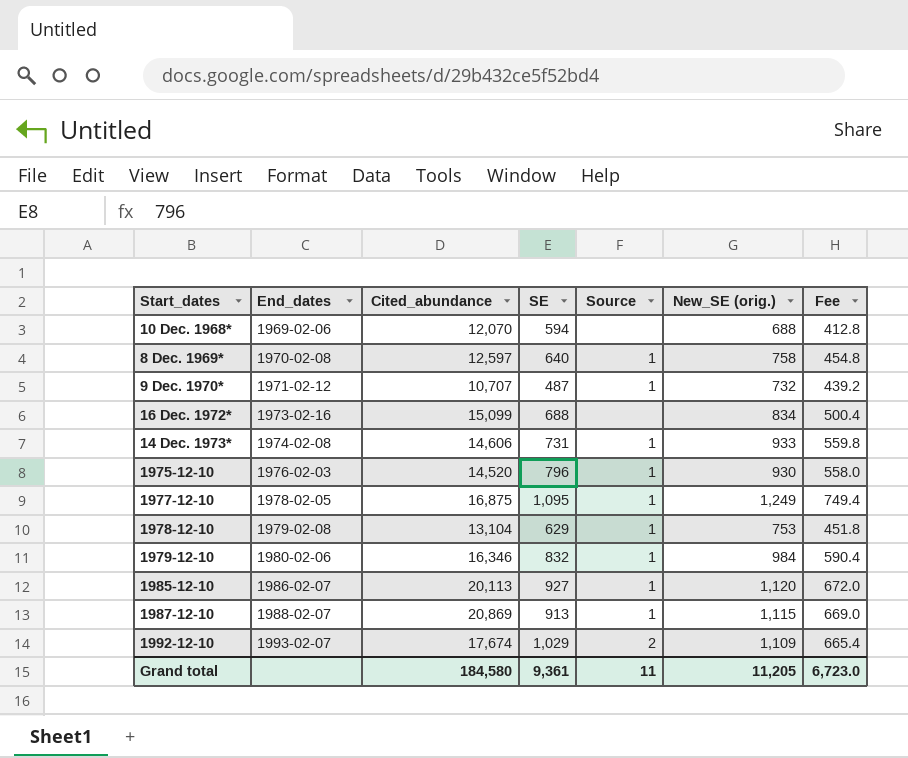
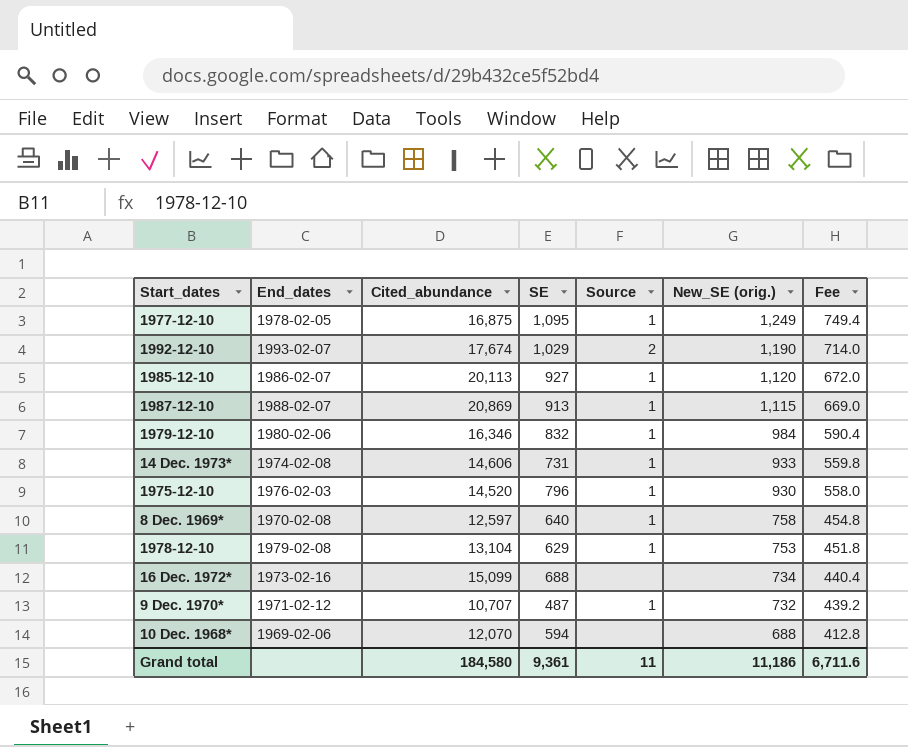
row order: End_dates ascending -> New_SE (orig.) descending
1992-12-10 | New_SE (orig.): 1,109 -> 1,190
1992-12-10 | Fee: 665.4 -> 714.0
16 Dec. 1972* | New_SE (orig.): 834 -> 734
16 Dec. 1972* | Fee: 500.4 -> 440.4
Grand total | New_SE (orig.): 11,205 -> 11,186
Grand total | Fee: 6,723.0 -> 6,711.6

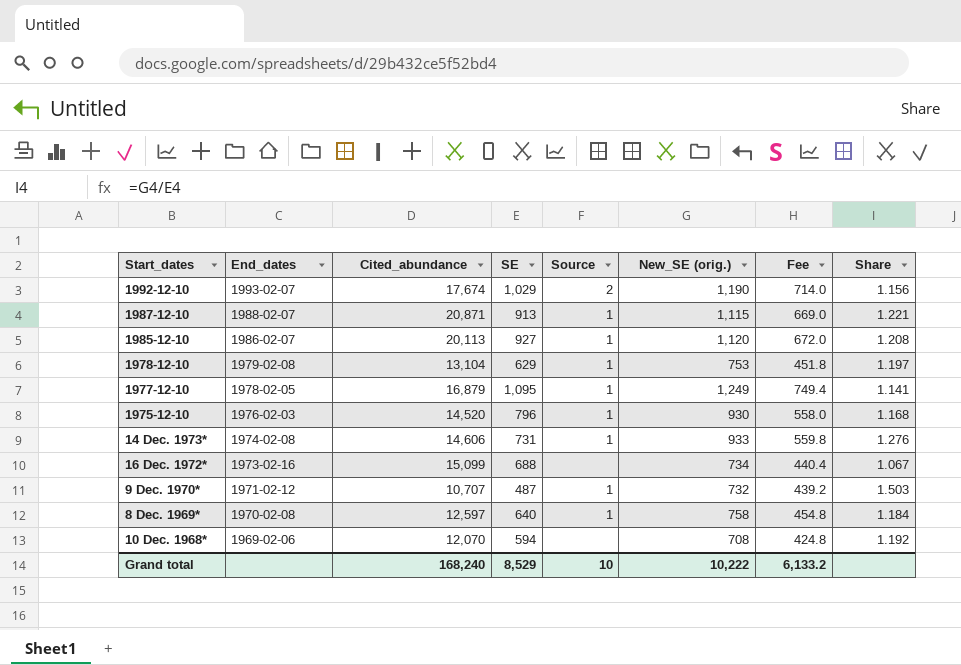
row order: New_SE (orig.) descending -> End_dates descending
column Share | formula: none -> [New_SE (orig.)] / [SE]
row 1979-12-10: 1980-02-06 | 16,346 | 832 | 1 | 984 | 590.4 -> none
1987-12-10 | Cited_abundance: 20,869 -> 20,871
1977-12-10 | Cited_abundance: 16,875 -> 16,879
10 Dec. 1968* | New_SE (orig.): 688 -> 708
10 Dec. 1968* | Fee: 412.8 -> 424.8
Grand total | Cited_abundance: 184,580 -> 168,240
Grand total | SE: 9,361 -> 8,529
Grand total | Source: 11 -> 10
Grand total | New_SE (orig.): 11,186 -> 10,222
Grand total | Fee: 6,711.6 -> 6,133.2

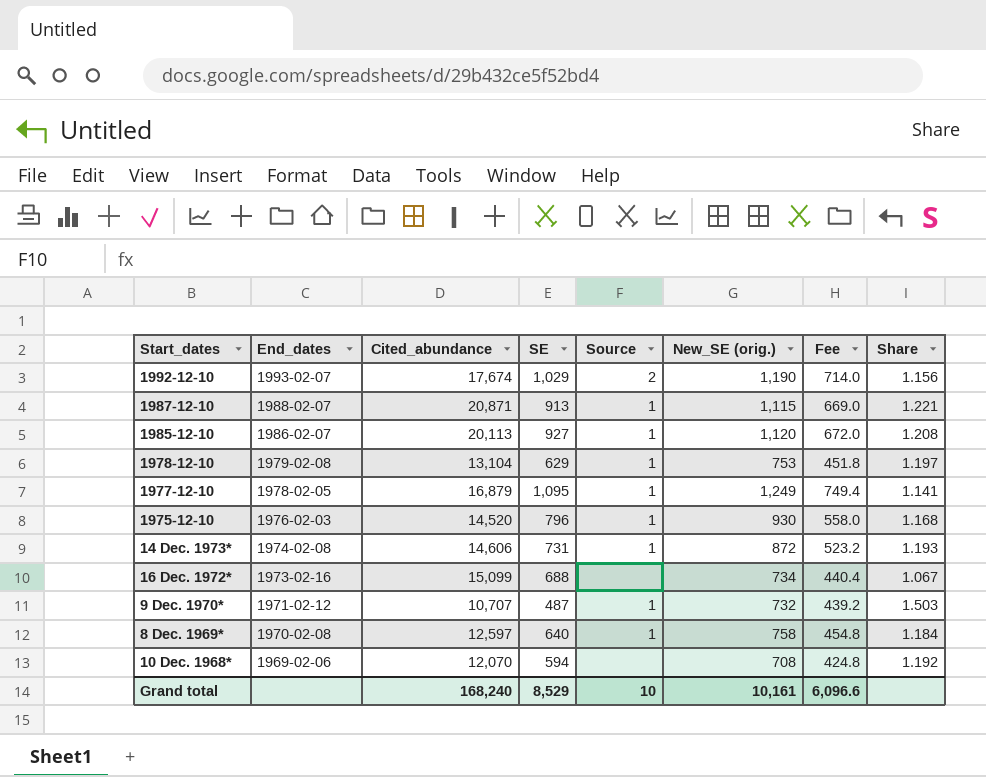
14 Dec. 1973* | New_SE (orig.): 933 -> 872
14 Dec. 1973* | Fee: 559.8 -> 523.2
14 Dec. 1973* | Share: 1.276 -> 1.193
Grand total | New_SE (orig.): 10,222 -> 10,161
Grand total | Fee: 6,133.2 -> 6,096.6

